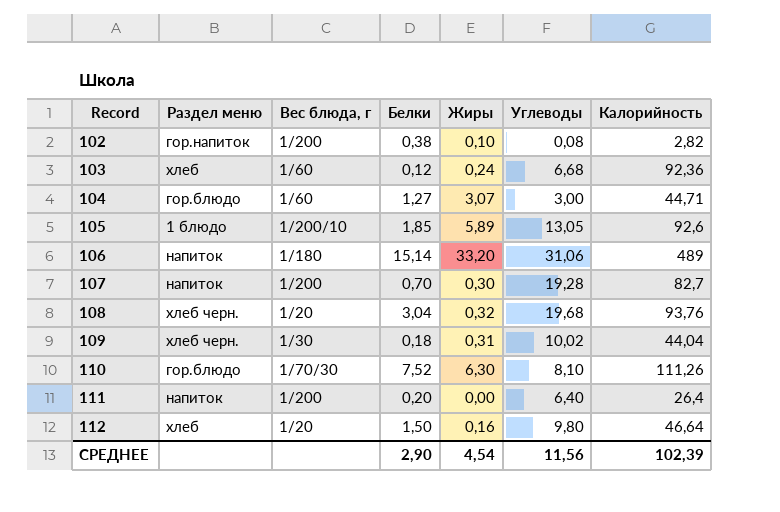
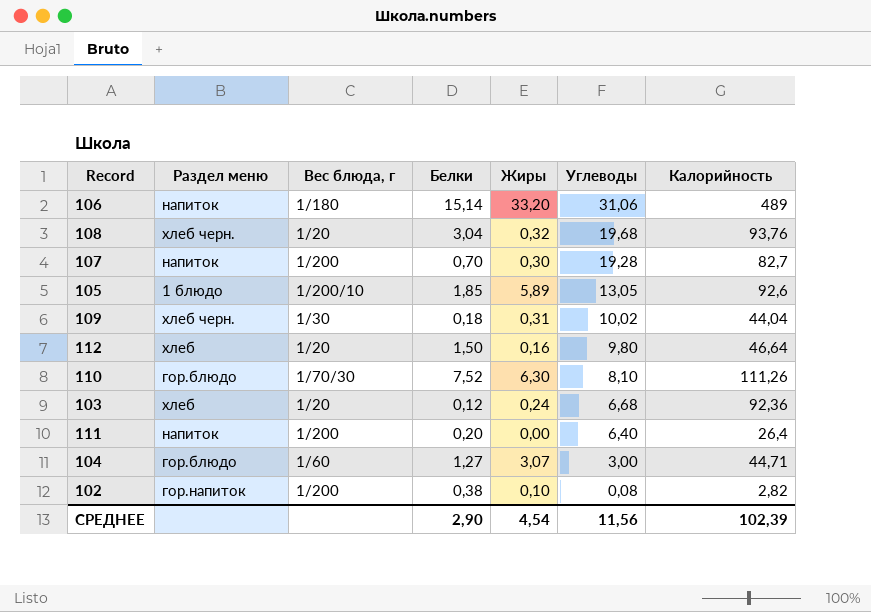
row order: Record ascending -> Углеводы descending
103 | Вес блюда, г: 1/60 -> 1/20

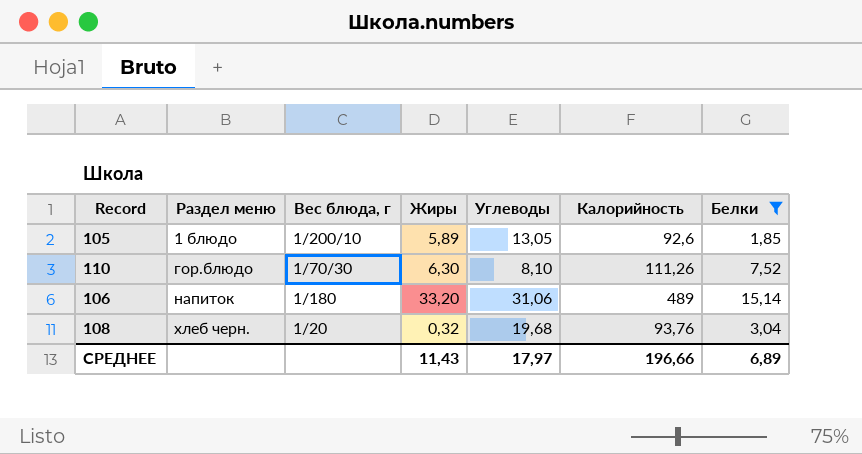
filter: none -> Белки >= 1,85
row order: Углеводы descending -> Раздел меню ascending
column Белки | position: 4 -> 7
СРЕДНЕЕ | Жиры: 4,54 -> 11,43
СРЕДНЕЕ | Углеводы: 11,56 -> 17,97
СРЕДНЕЕ | Калорийность: 102,39 -> 196,66
СРЕДНЕЕ | Белки: 2,90 -> 6,89

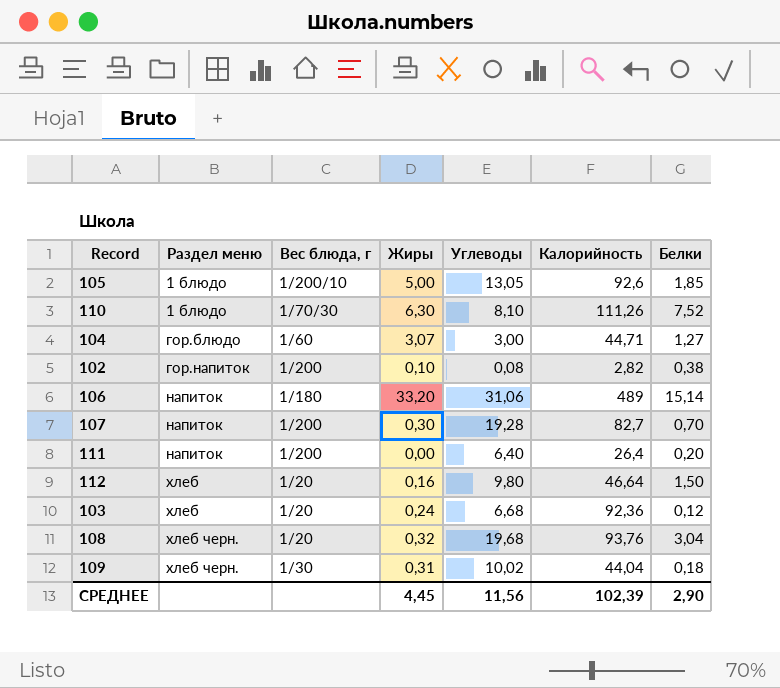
filter: Белки >= 1,85 -> none
105 | Жиры: 5,89 -> 5,00
110 | Раздел меню: гор.блюдо -> 1 блюдо
СРЕДНЕЕ | Жиры: 11,43 -> 4,45
СРЕДНЕЕ | Углеводы: 17,97 -> 11,56
СРЕДНЕЕ | Калорийность: 196,66 -> 102,39
СРЕДНЕЕ | Белки: 6,89 -> 2,90

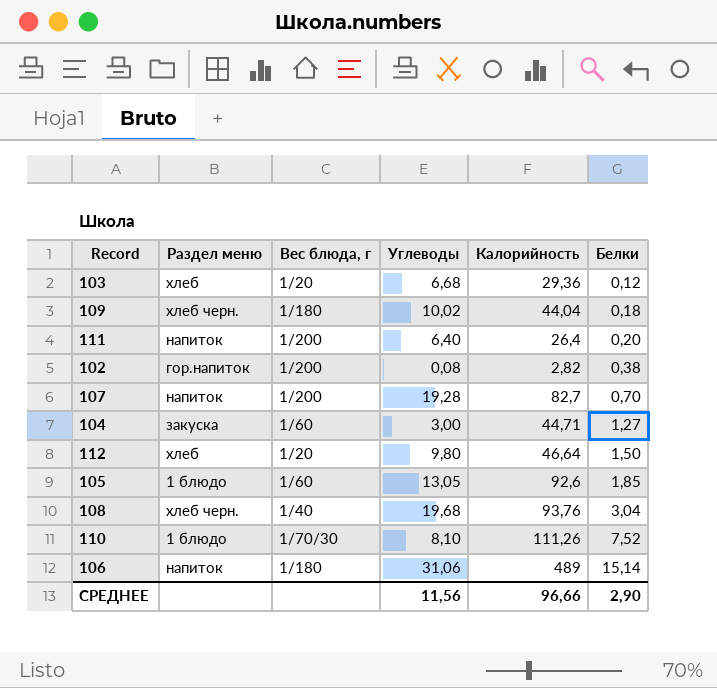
row order: Раздел меню ascending -> Белки ascending
column Жиры | position: 4 -> none
103 | Калорийность: 92,36 -> 29,36
109 | Вес блюда, г: 1/30 -> 1/180
104 | Раздел меню: гор.блюдо -> закуска
105 | Вес блюда, г: 1/200/10 -> 1/60
108 | Вес блюда, г: 1/20 -> 1/40
СРЕДНЕЕ | Калорийность: 102,39 -> 96,66

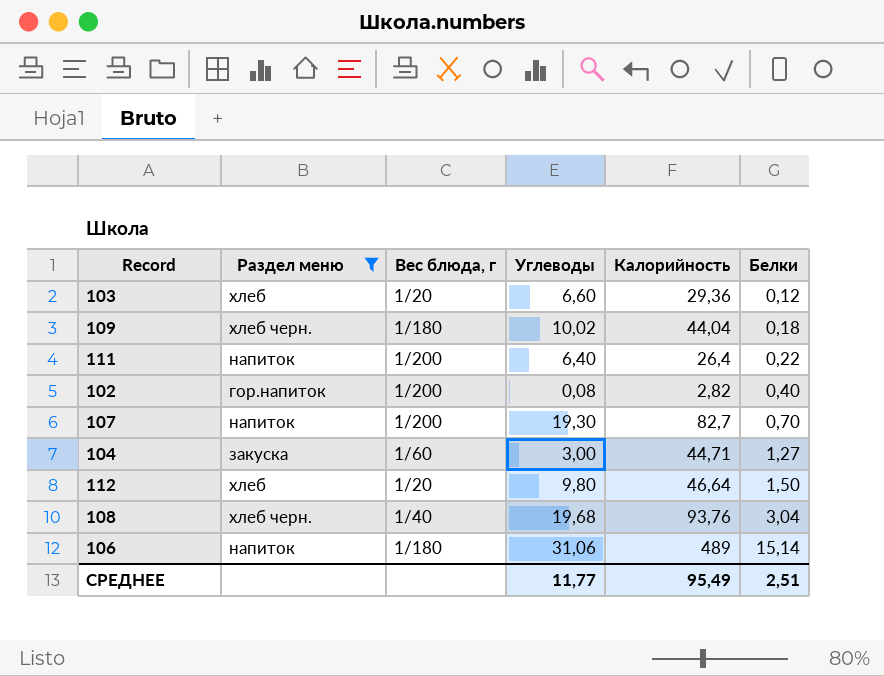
filter: none -> Раздел меню != 1 блюдо
103 | Углеводы: 6,68 -> 6,60
111 | Белки: 0,20 -> 0,22
102 | Белки: 0,38 -> 0,40
107 | Углеводы: 19,28 -> 19,30
СРЕДНЕЕ | Углеводы: 11,56 -> 11,77
СРЕДНЕЕ | Калорийность: 96,66 -> 95,49
СРЕДНЕЕ | Белки: 2,90 -> 2,51

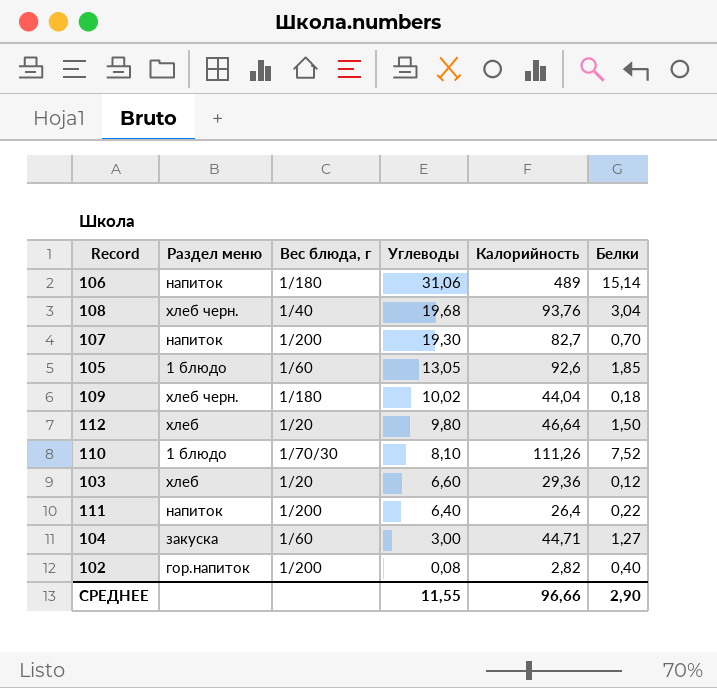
filter: Раздел меню != 1 блюдо -> none
row order: Белки ascending -> Углеводы descending
СРЕДНЕЕ | Углеводы: 11,77 -> 11,55
СРЕДНЕЕ | Калорийность: 95,49 -> 96,66
СРЕДНЕЕ | Белки: 2,51 -> 2,90

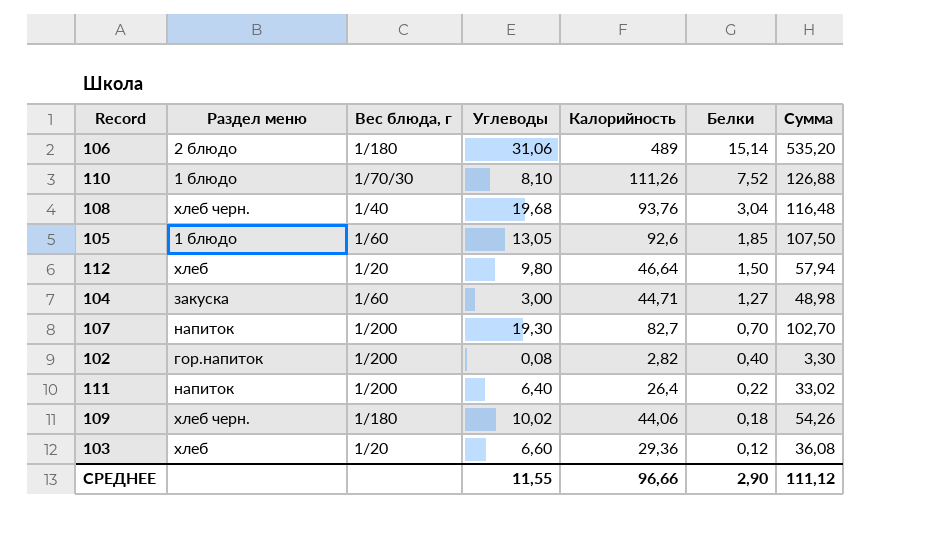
row order: Углеводы descending -> Белки descending
column Сумма | formula: none -> [Углеводы] + [Калорийность] + [Белки]
106 | Раздел меню: напиток -> 2 блюдо
109 | Калорийность: 44,04 -> 44,06

